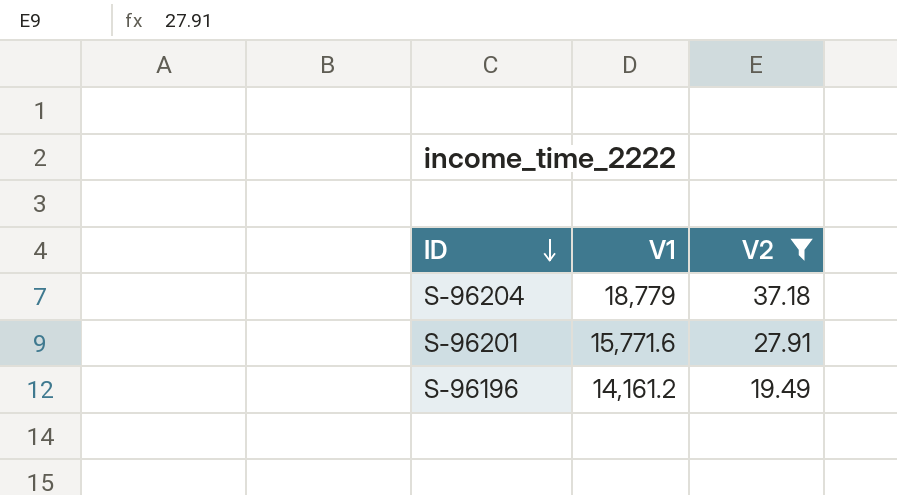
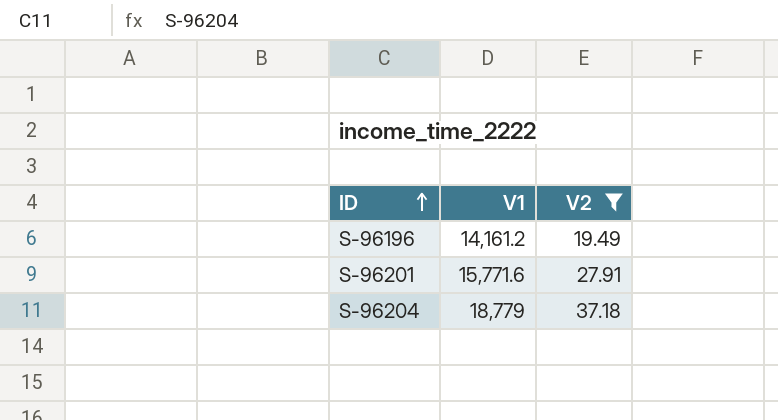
row order: ID descending -> ID ascending

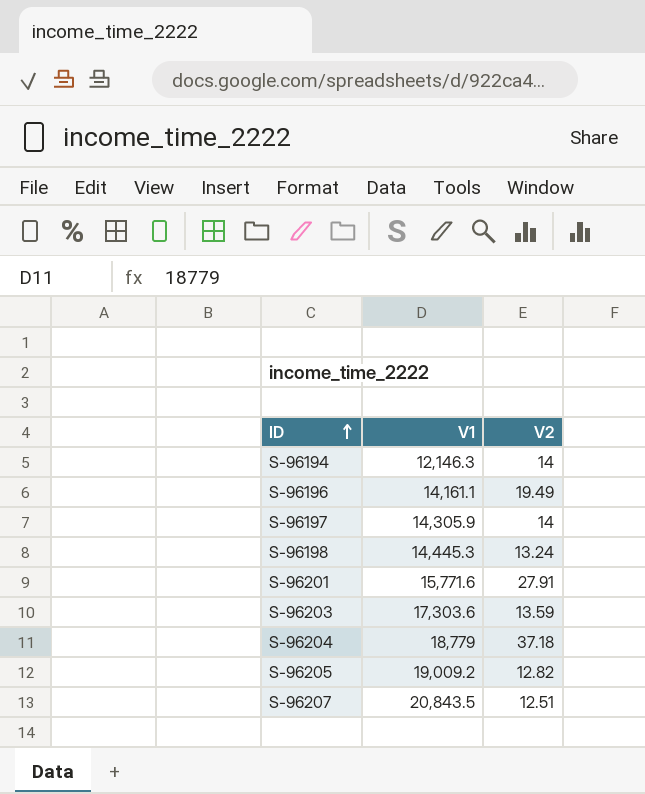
filter: V2 >= 19.49 -> none
S-96196 | V1: 14,161.2 -> 14,161.1

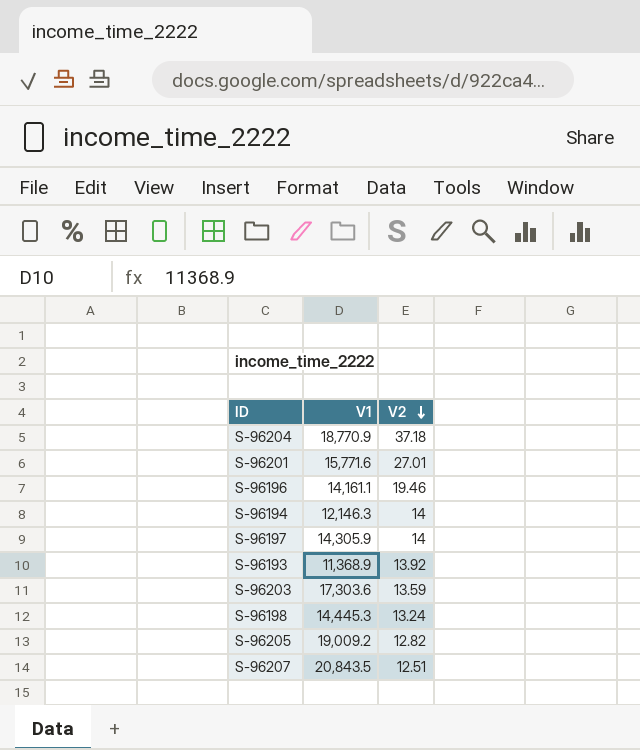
row order: ID ascending -> V2 descending
S-96204 | V1: 18,779 -> 18,770.9
S-96201 | V2: 27.91 -> 27.01
S-96196 | V2: 19.49 -> 19.46
row S-96193: none -> 11,368.9 | 13.92

